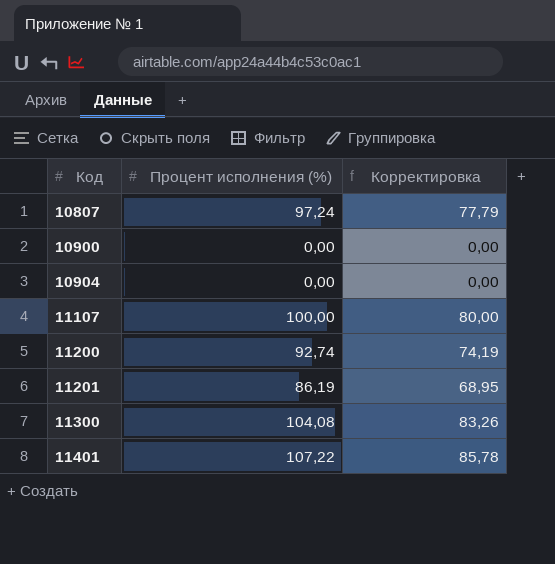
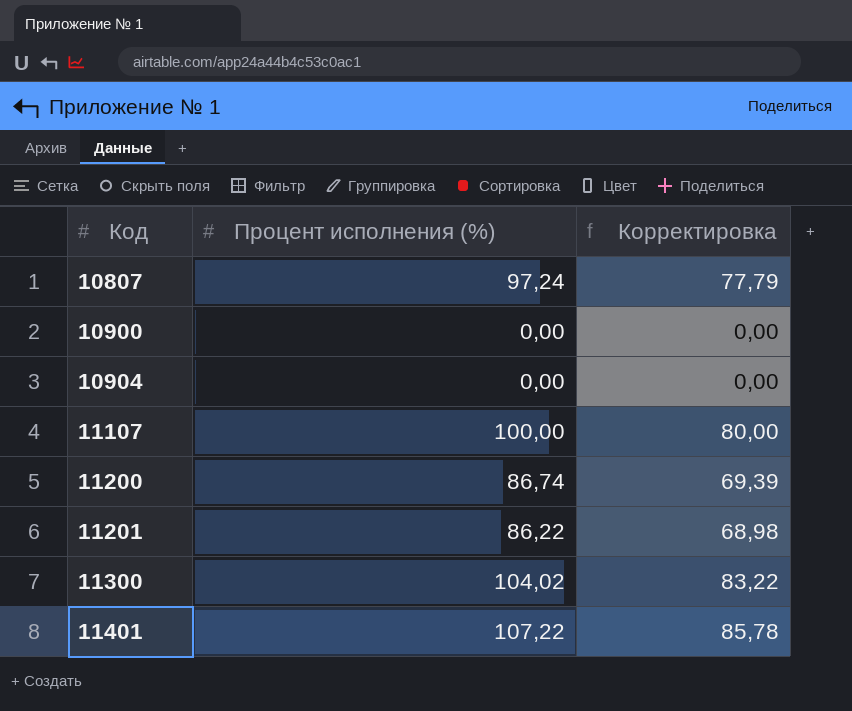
11200 | Процент исполнения (%): 92,74 -> 86,74
11200 | Корректировка: 74,19 -> 69,39
11201 | Процент исполнения (%): 86,19 -> 86,22
11201 | Корректировка: 68,95 -> 68,98
11300 | Процент исполнения (%): 104,08 -> 104,02
11300 | Корректировка: 83,26 -> 83,22

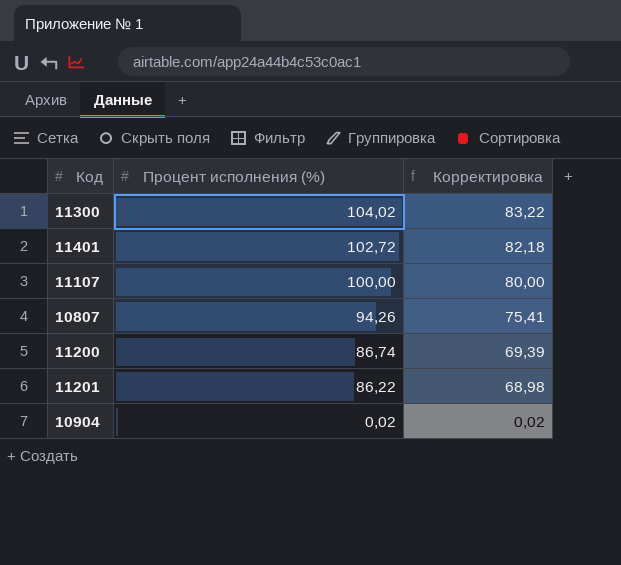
row order: Код ascending -> Процент исполнения (%) descending
row 10900: 0,00 | 0,00 -> none
11401 | Процент исполнения (%): 107,22 -> 102,72
11401 | Корректировка: 85,78 -> 82,18
10807 | Процент исполнения (%): 97,24 -> 94,26
10807 | Корректировка: 77,79 -> 75,41
10904 | Процент исполнения (%): 0,00 -> 0,02
10904 | Корректировка: 0,00 -> 0,02

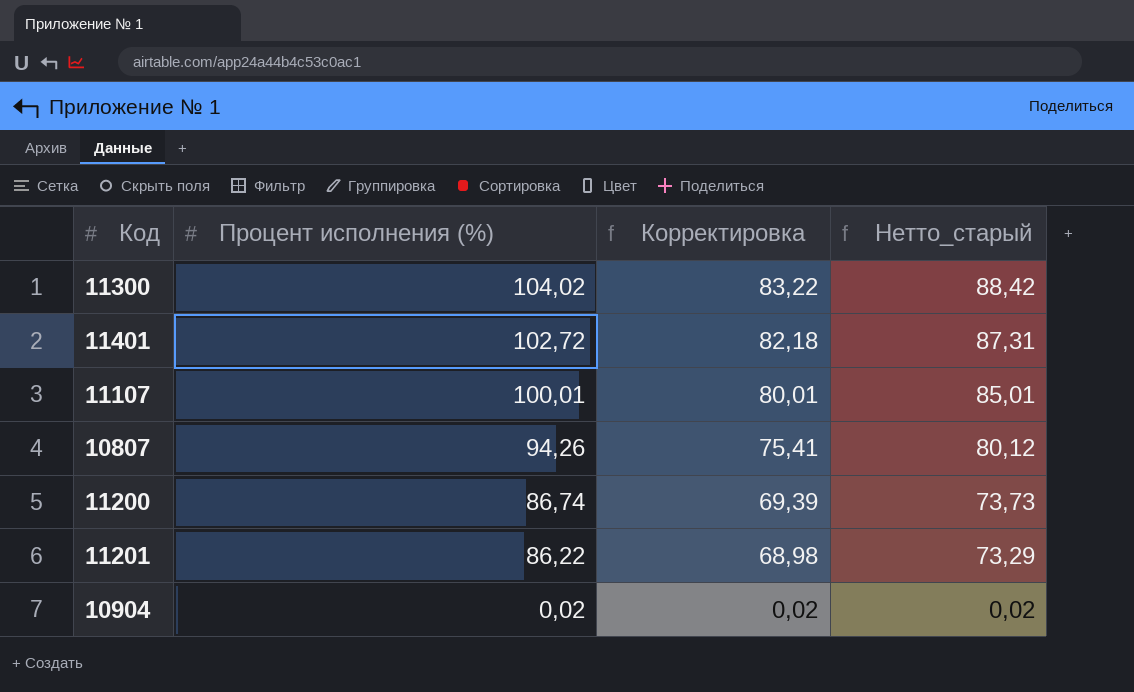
column Нетто_старый | formula: none -> [Процент исполнения (%)] * 0,85
11107 | Процент исполнения (%): 100,00 -> 100,01
11107 | Корректировка: 80,00 -> 80,01

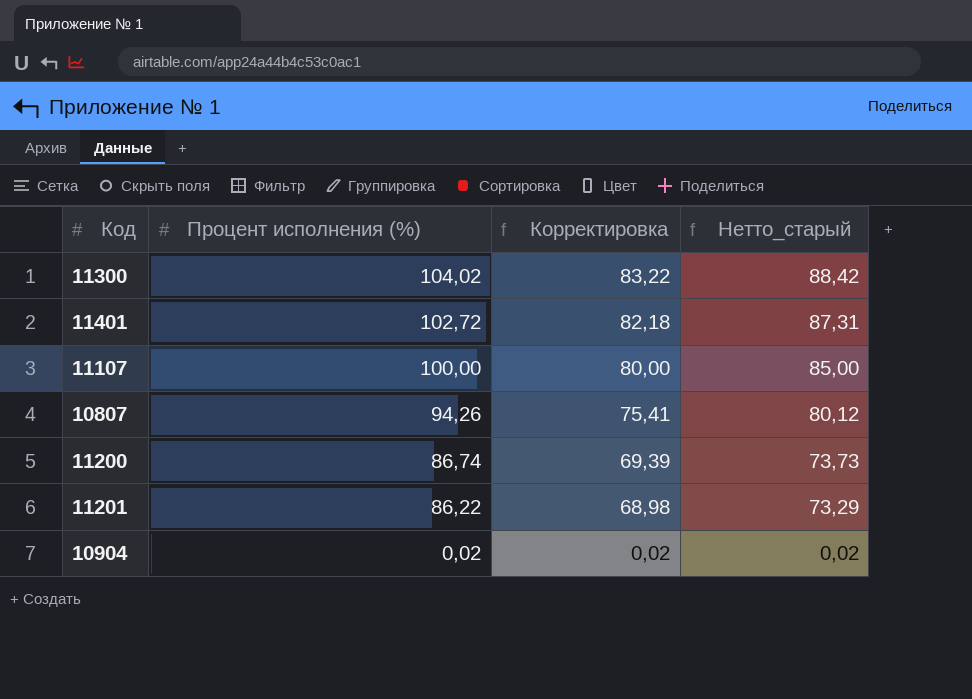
11107 | Процент исполнения (%): 100,01 -> 100,00
11107 | Корректировка: 80,01 -> 80,00
11107 | Нетто_старый: 85,01 -> 85,00

